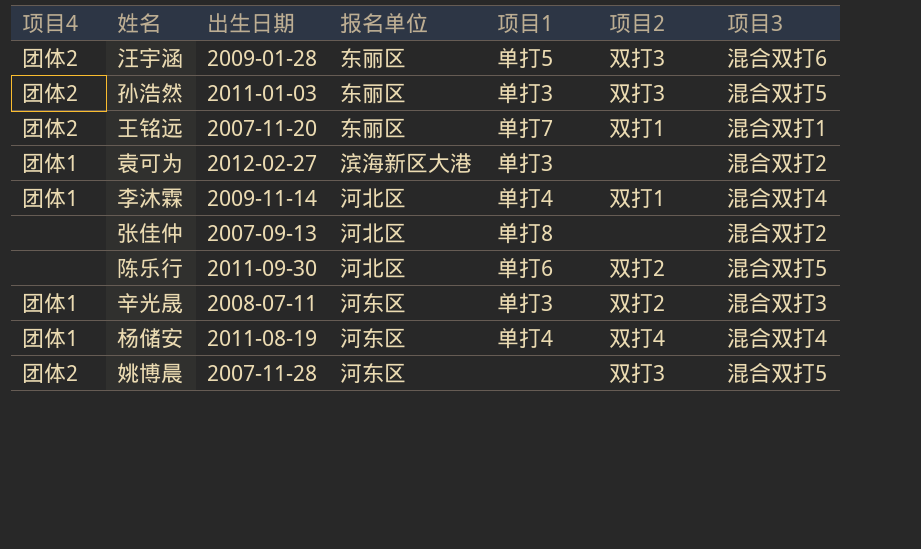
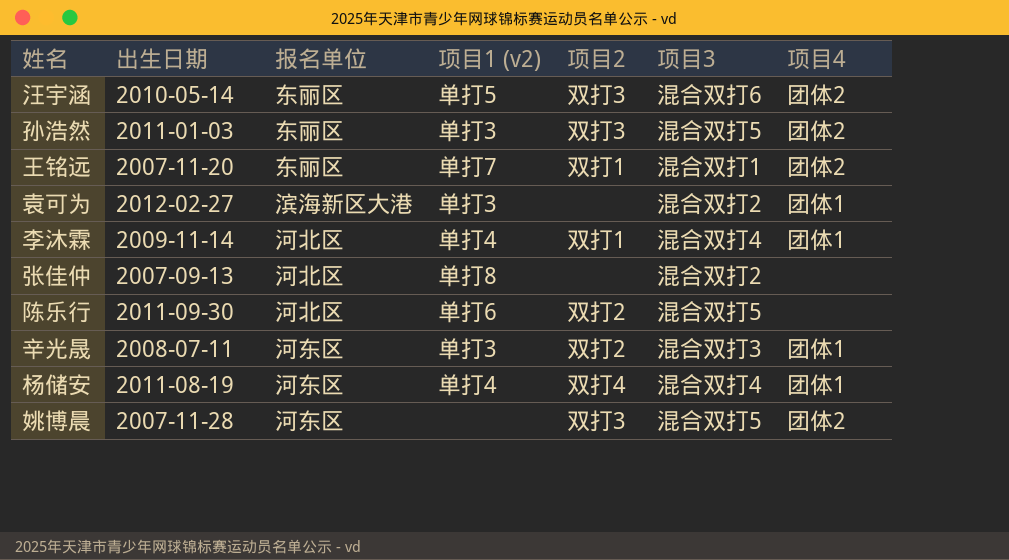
column name: 项目1 -> 项目1 (v2)
column 项目4 | position: 1 -> 7
汪宇涵 | 出生日期: 2009-01-28 -> 2010-05-14

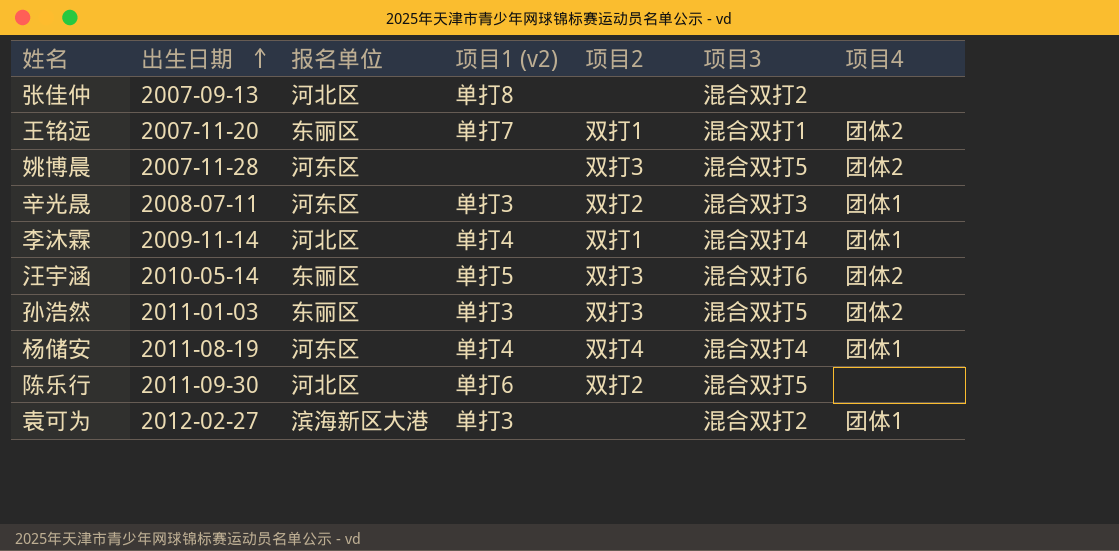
row order: none -> 出生日期 ascending

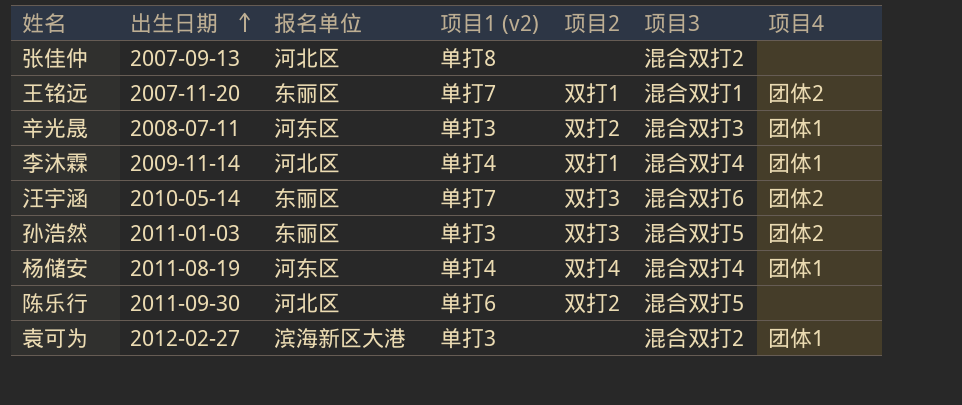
row 姚博晨: 2007-11-28 | 河东区 | none | 双打3 | 混合双打5 | 团体2 -> none
汪宇涵 | 项目1 (v2): 单打5 -> 单打7

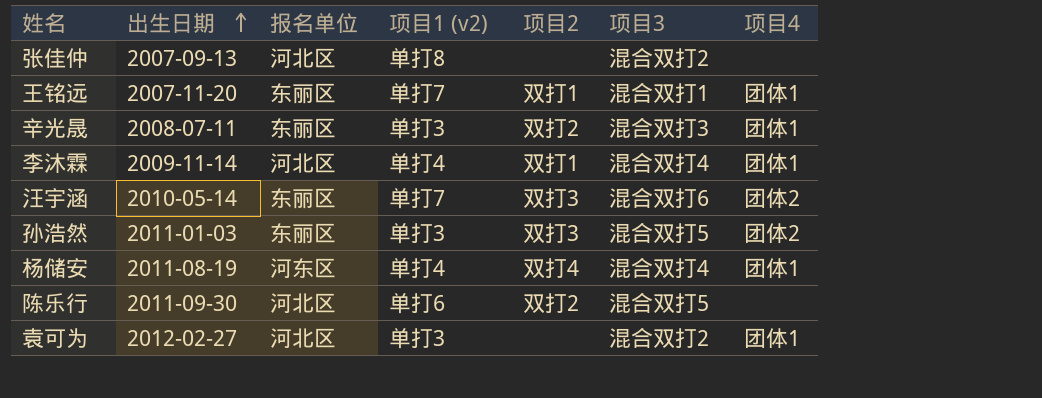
王铭远 | 项目4: 团体2 -> 团体1
辛光晟 | 报名单位: 河东区 -> 东丽区
袁可为 | 报名单位: 滨海新区大港 -> 河北区

